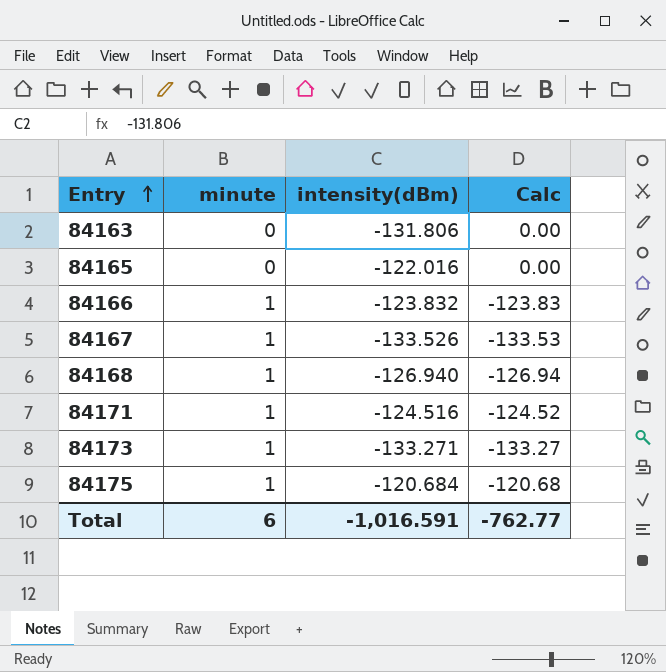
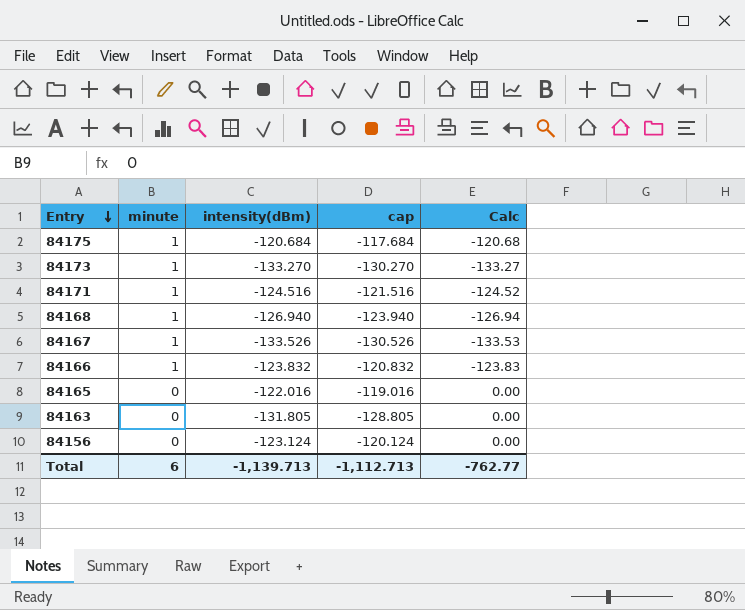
row order: Entry ascending -> Entry descending
column cap | formula: none -> [intensity(dBm)] + 3
84173 | intensity(dBm): -133.271 -> -133.270
84163 | intensity(dBm): -131.806 -> -131.805
row 84156: none -> 0 | -123.124 | -120.124 | 0.00
Total | intensity(dBm): -1,016.591 -> -1,139.713

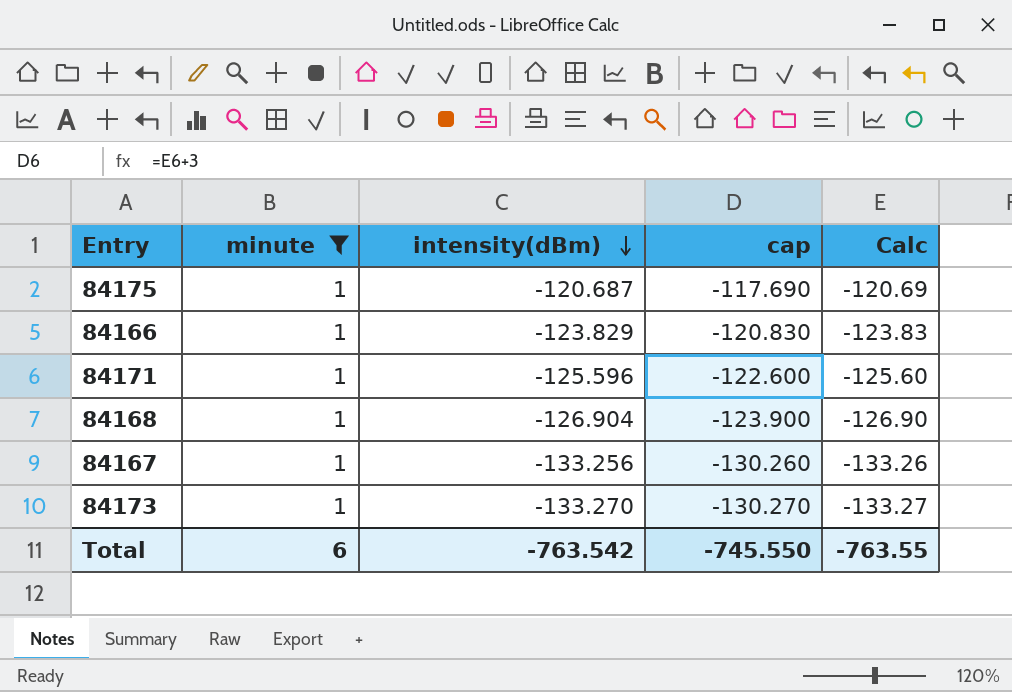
filter: none -> minute = 1
row order: Entry descending -> intensity(dBm) descending
column cap | formula: [intensity(dBm)] + 3 -> [Calc] + 3
84175 | intensity(dBm): -120.684 -> -120.687
84175 | Calc: -120.68 -> -120.69
84166 | intensity(dBm): -123.832 -> -123.829
84171 | intensity(dBm): -124.516 -> -125.596
84171 | Calc: -124.52 -> -125.60
84168 | intensity(dBm): -126.940 -> -126.904
84168 | Calc: -126.94 -> -126.90
84167 | intensity(dBm): -133.526 -> -133.256
84167 | Calc: -133.53 -> -133.26
Total | intensity(dBm): -1,139.713 -> -763.542
Total | cap: -1,112.713 -> -745.550
Total | Calc: -762.77 -> -763.55

